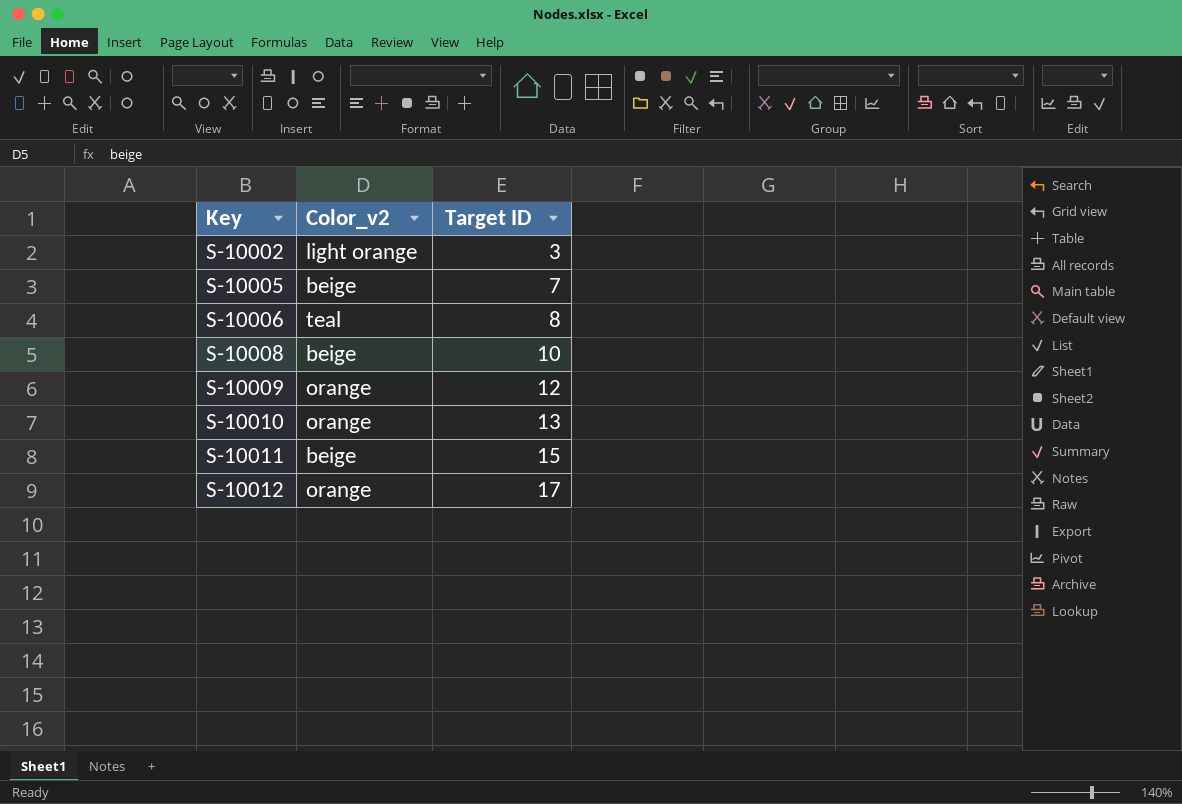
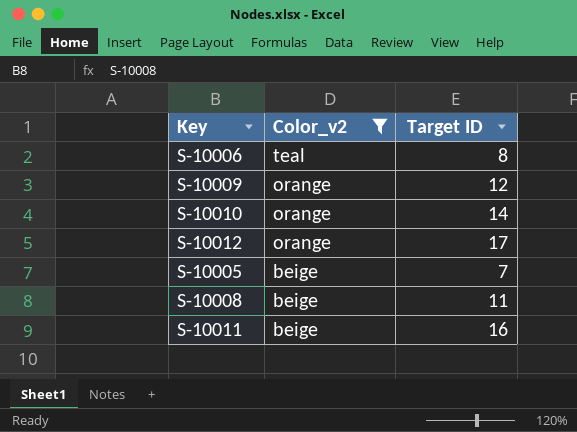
filter: none -> Color_v2 != light orange
row order: Key ascending -> Color_v2 descending
S-10010 | Target ID: 13 -> 14
S-10008 | Target ID: 10 -> 11
S-10011 | Target ID: 15 -> 16

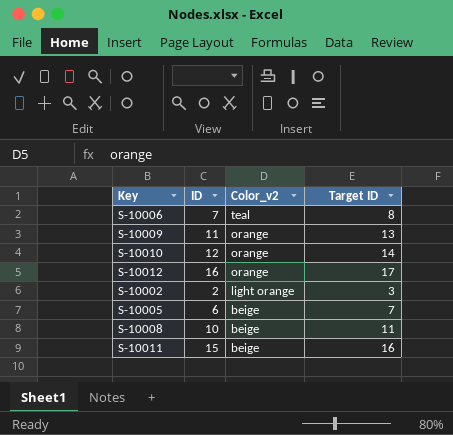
filter: Color_v2 != light orange -> none
column ID | position: none -> 2
S-10009 | Target ID: 12 -> 13

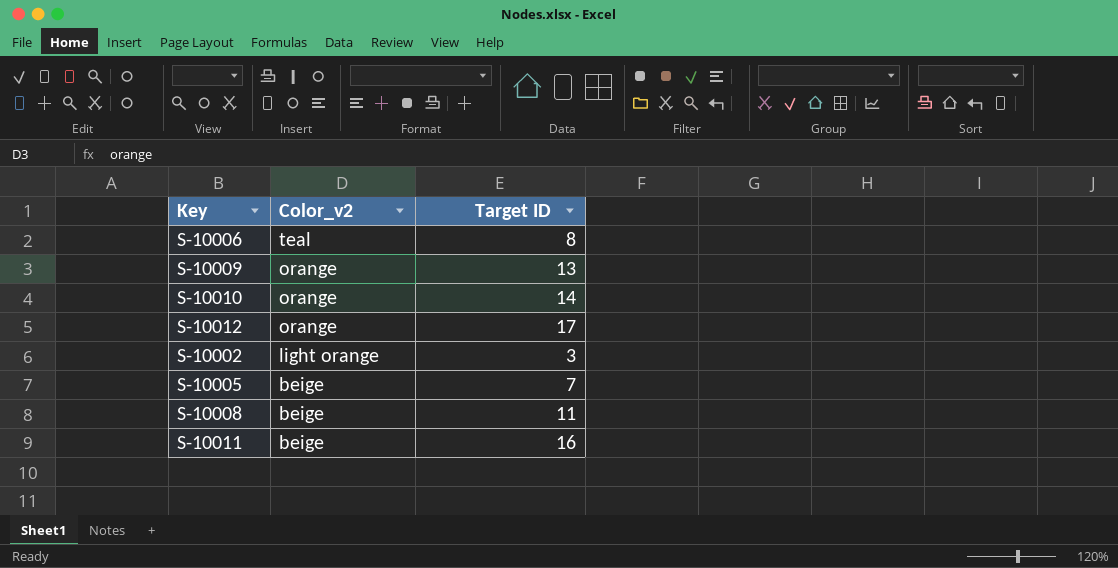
column ID | position: 2 -> none

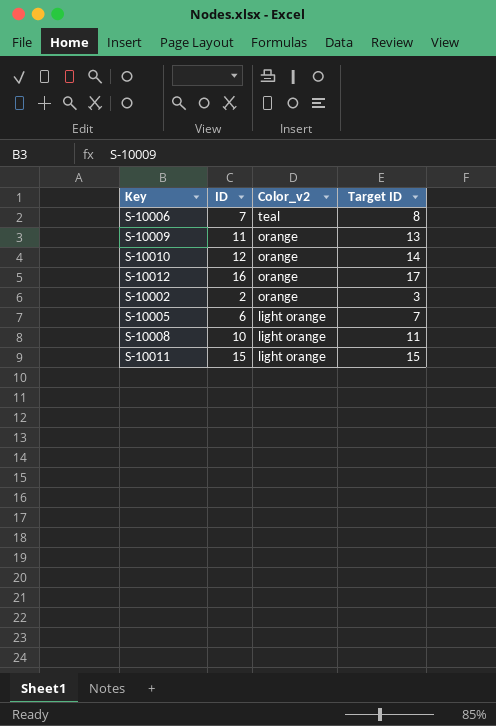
column ID | position: none -> 2
S-10002 | Color_v2: light orange -> orange
S-10005 | Color_v2: beige -> light orange
S-10008 | Color_v2: beige -> light orange
S-10011 | Color_v2: beige -> light orange
S-10011 | Target ID: 16 -> 15

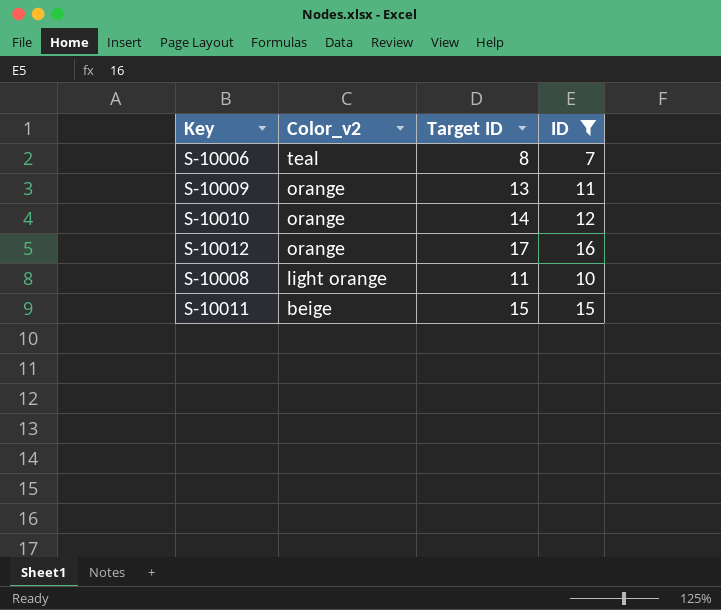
filter: none -> ID >= 7
column ID | position: 2 -> 4
S-10011 | Color_v2: light orange -> beige

